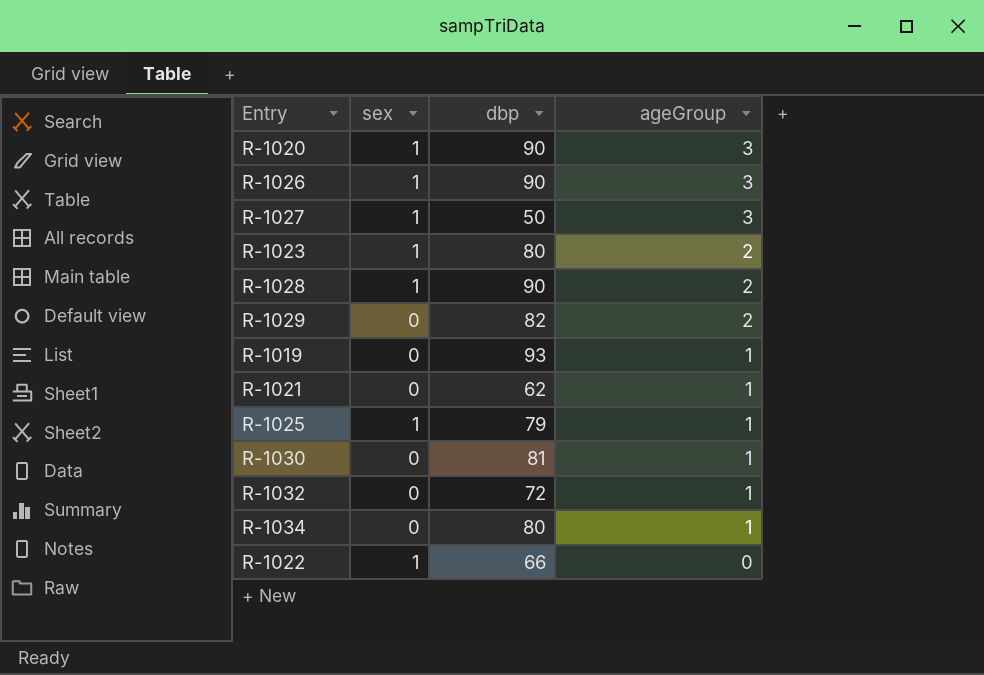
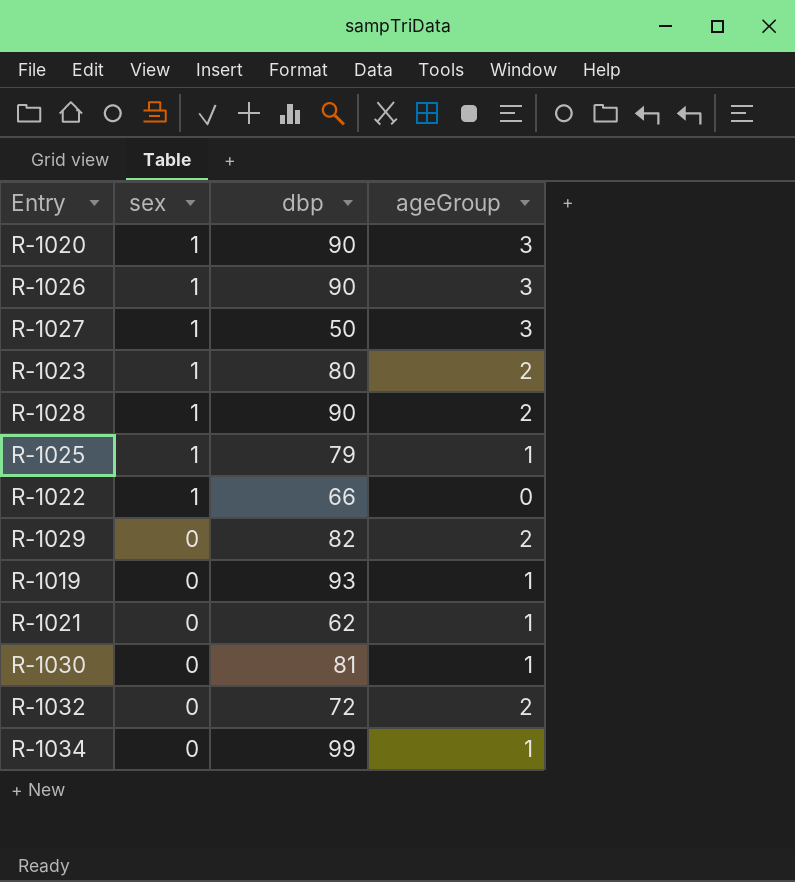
row order: ageGroup descending -> sex descending
R-1032 | ageGroup: 1 -> 2
R-1034 | dbp: 80 -> 99

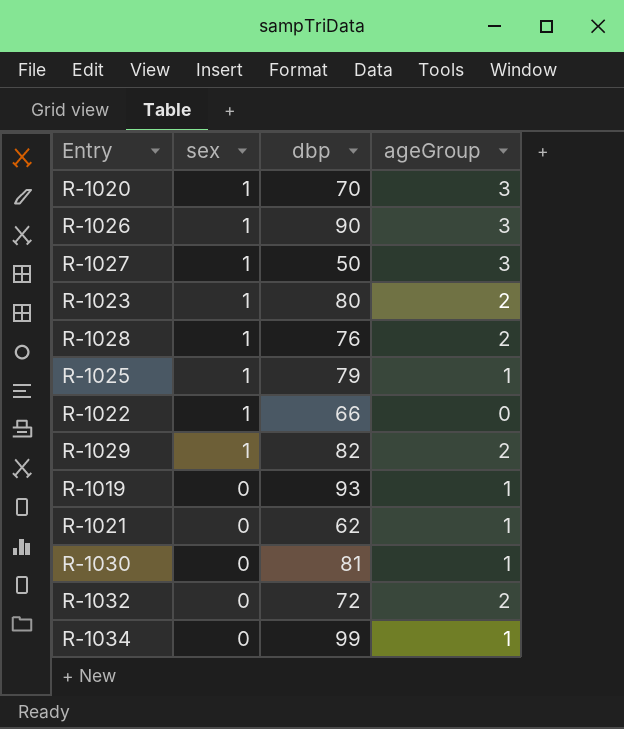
R-1020 | dbp: 90 -> 70
R-1028 | dbp: 90 -> 76
R-1029 | sex: 0 -> 1

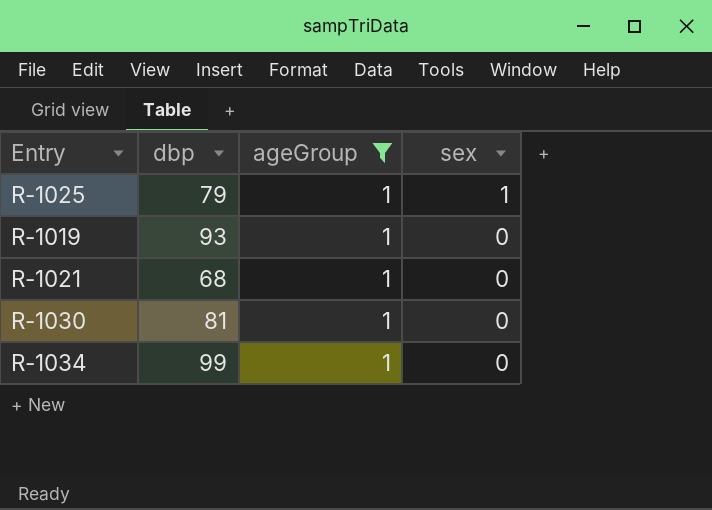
filter: none -> ageGroup = 1
column sex | position: 2 -> 4
R-1021 | dbp: 62 -> 68

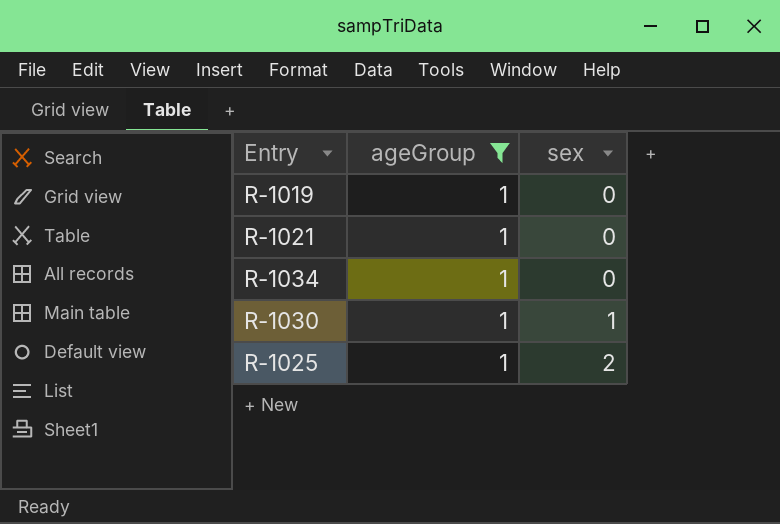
row order: sex descending -> sex ascending
column dbp | position: 2 -> none
R-1030 | sex: 0 -> 1
R-1025 | sex: 1 -> 2

